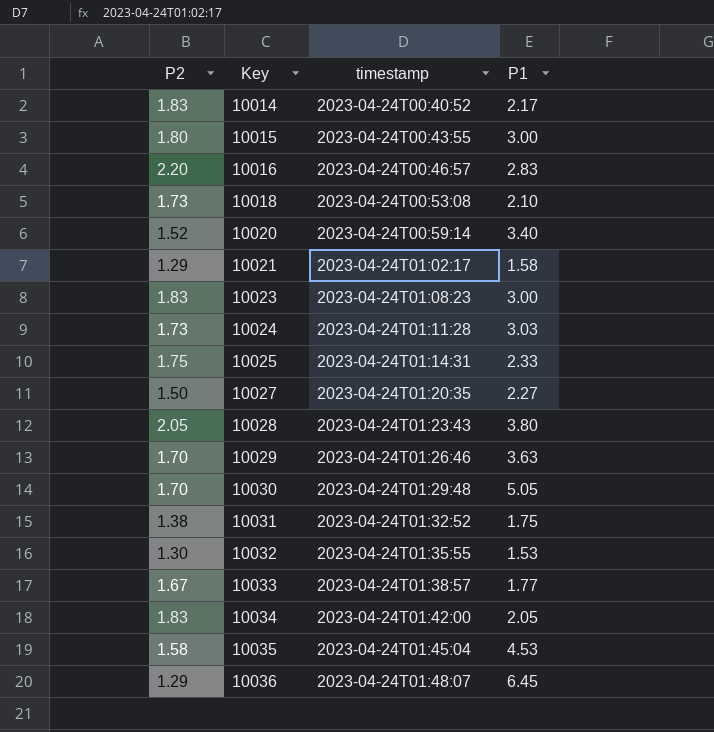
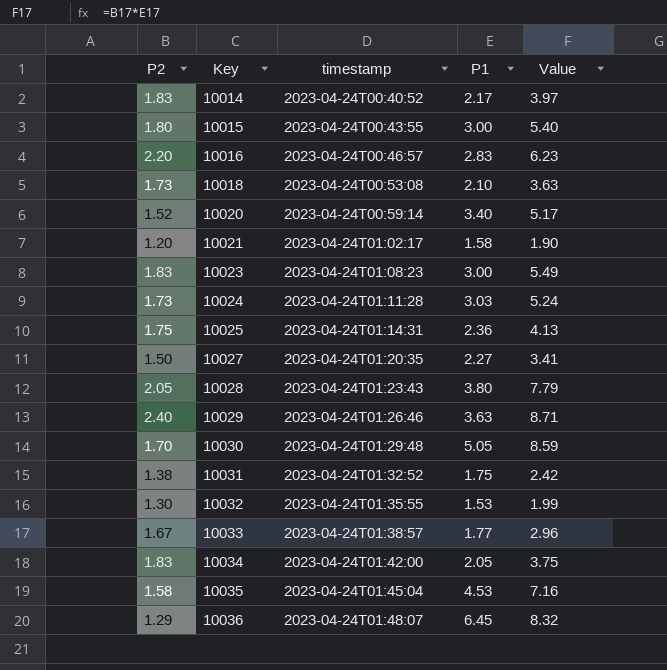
column Value | formula: none -> [P2] * [P1]
10021 | P2: 1.29 -> 1.20
10025 | P1: 2.33 -> 2.36
10029 | P2: 1.70 -> 2.40

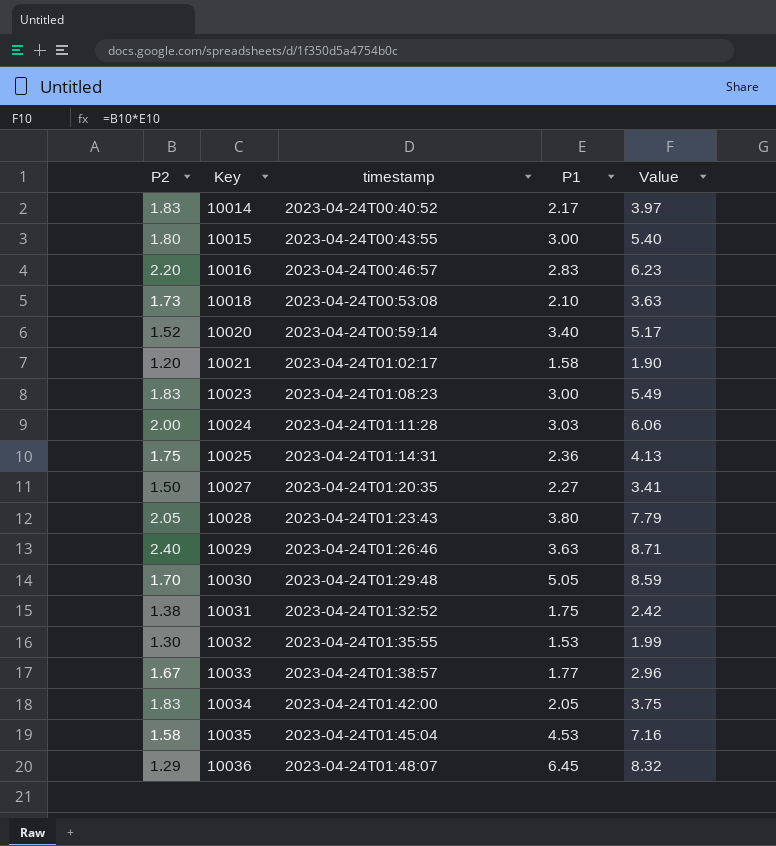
10024 | P2: 1.73 -> 2.00
10024 | Value: 5.24 -> 6.06

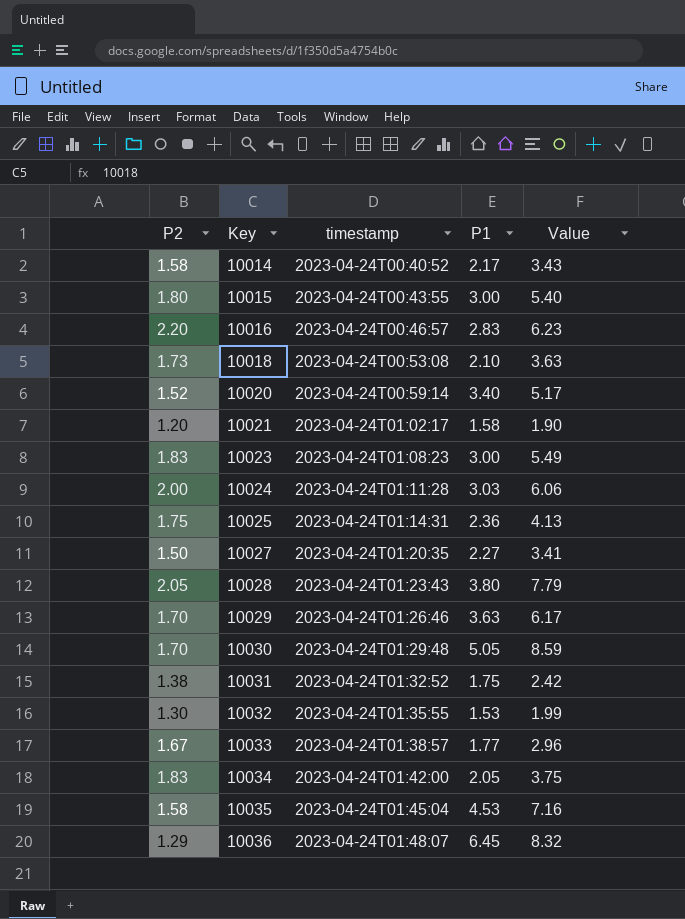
10014 | P2: 1.83 -> 1.58
10014 | Value: 3.97 -> 3.43
10029 | P2: 2.40 -> 1.70
10029 | Value: 8.71 -> 6.17

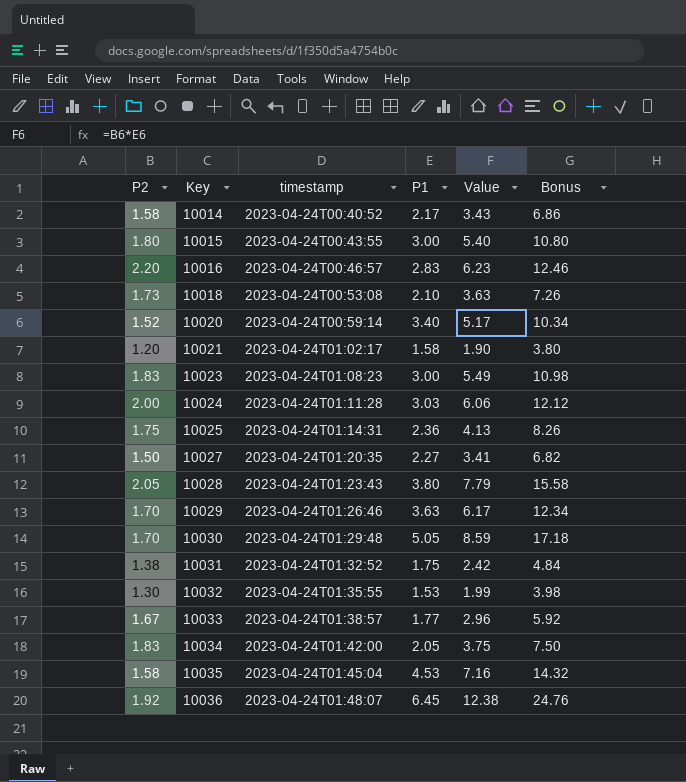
column Bonus | formula: none -> [Value] * 2
10036 | P2: 1.29 -> 1.92
10036 | Value: 8.32 -> 12.38

